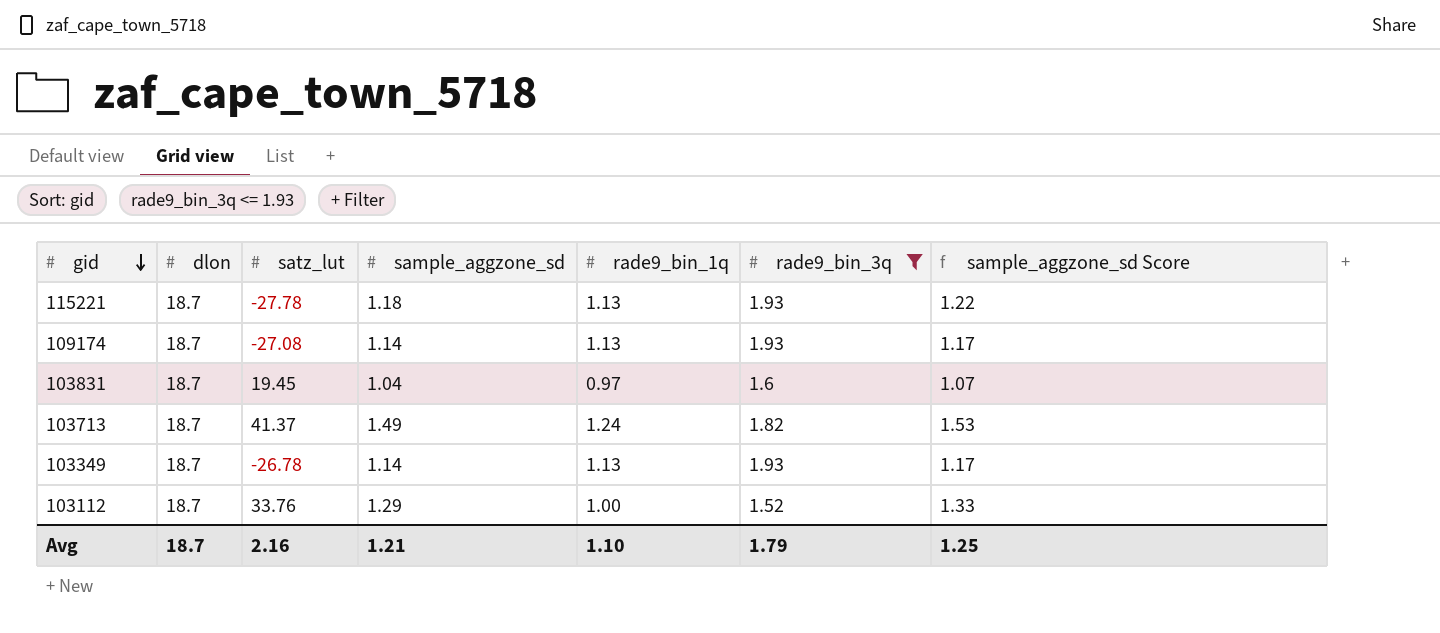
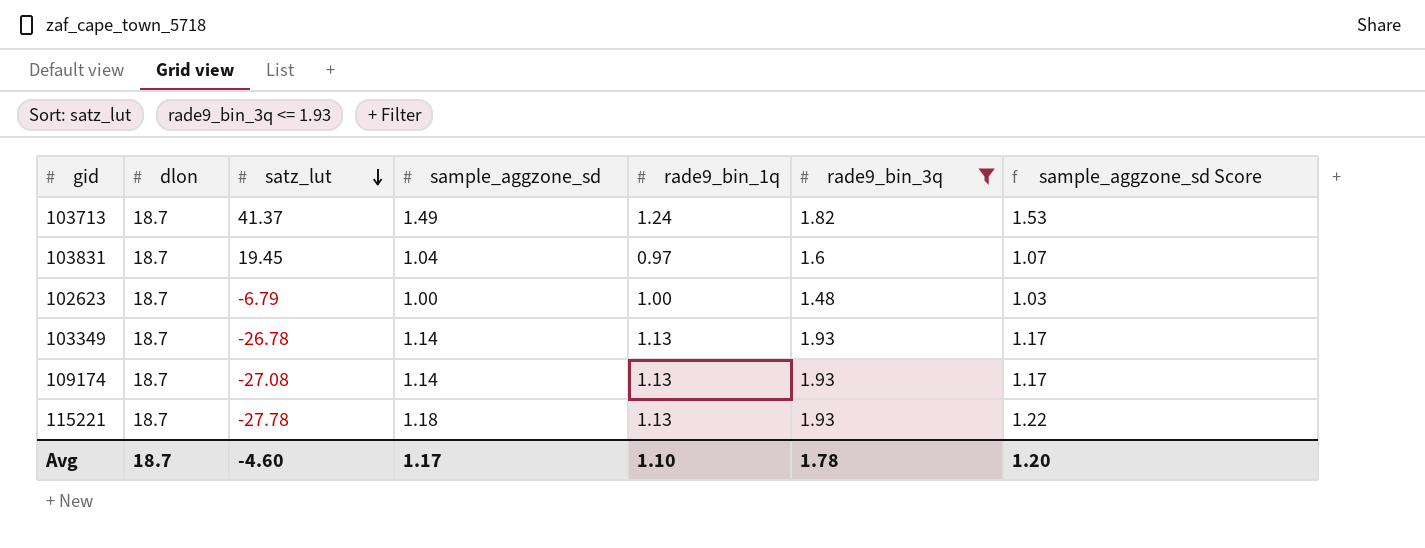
row order: gid descending -> satz_lut descending
row 103112: 18.7 | 33.76 | 1.29 | 1.00 | 1.52 | 1.33 -> none
row 102623: none -> 18.7 | -6.79 | 1.00 | 1.00 | 1.48 | 1.03
Avg | satz_lut: 2.16 -> -4.60
Avg | sample_aggzone_sd: 1.21 -> 1.17
Avg | rade9_bin_3q: 1.79 -> 1.78
Avg | sample_aggzone_sd Score: 1.25 -> 1.20

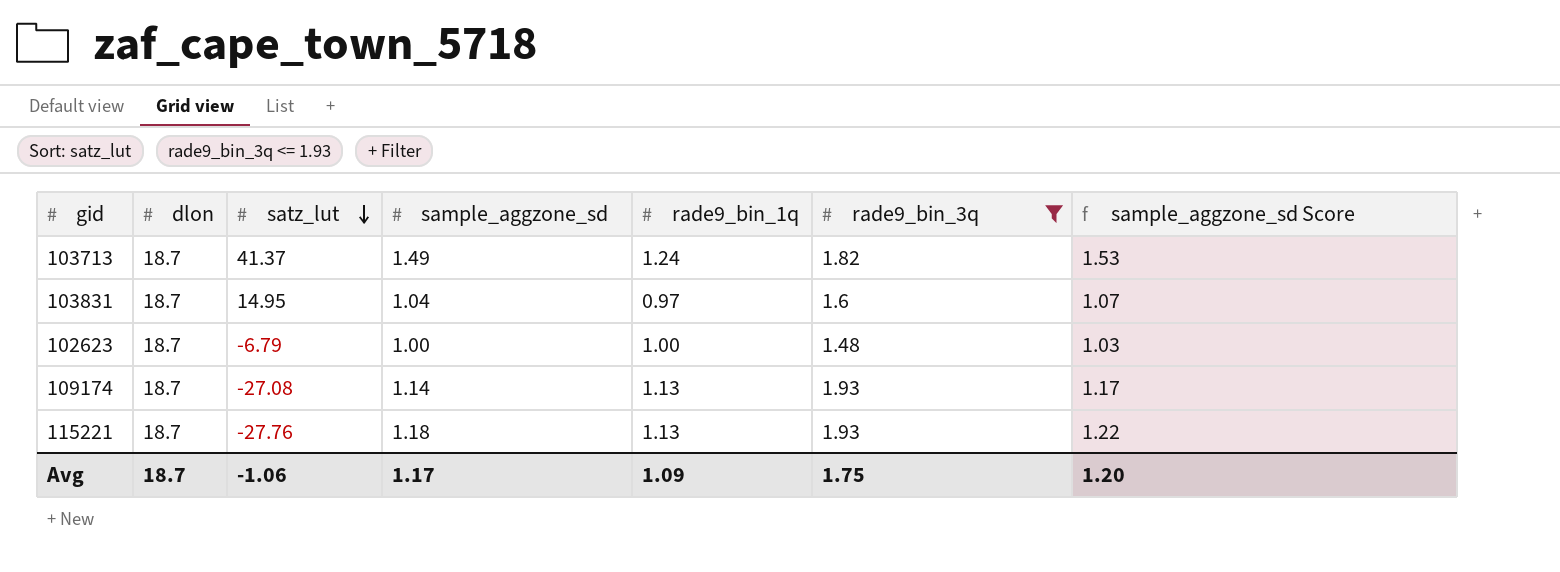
row 103349: 18.7 | -26.78 | 1.14 | 1.13 | 1.93 | 1.17 -> none
103831 | satz_lut: 19.45 -> 14.95
115221 | satz_lut: -27.78 -> -27.76
Avg | satz_lut: -4.60 -> -1.06
Avg | rade9_bin_1q: 1.10 -> 1.09
Avg | rade9_bin_3q: 1.78 -> 1.75

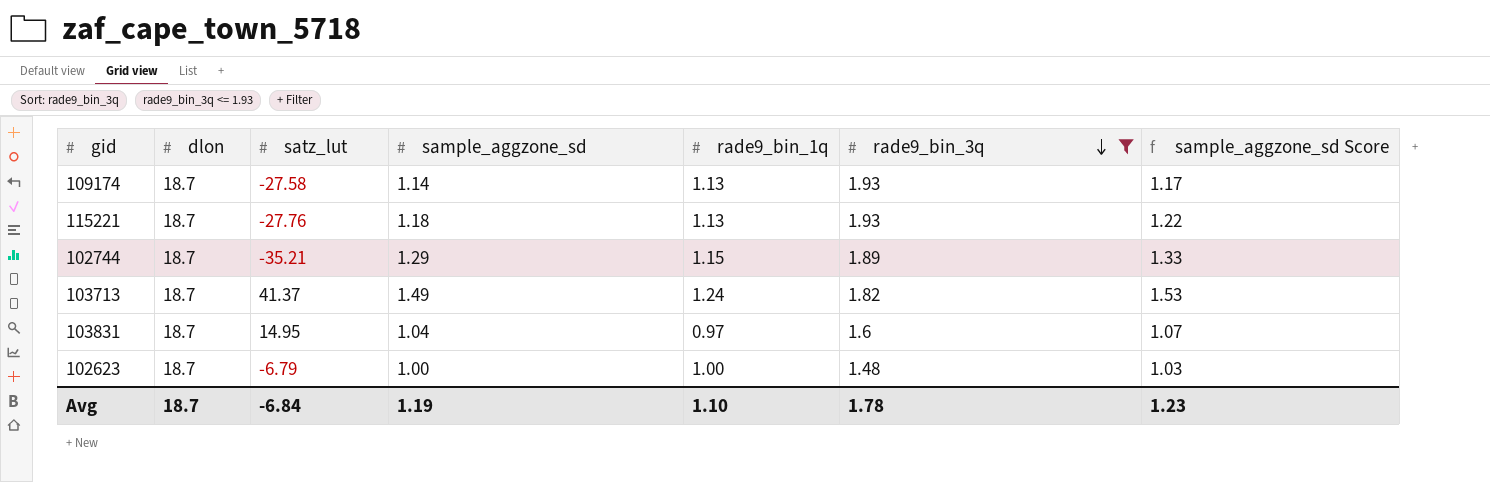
row order: satz_lut descending -> rade9_bin_3q descending
109174 | satz_lut: -27.08 -> -27.58
row 102744: none -> 18.7 | -35.21 | 1.29 | 1.15 | 1.89 | 1.33
Avg | satz_lut: -1.06 -> -6.84
Avg | sample_aggzone_sd: 1.17 -> 1.19
Avg | rade9_bin_1q: 1.09 -> 1.10
Avg | rade9_bin_3q: 1.75 -> 1.78
Avg | sample_aggzone_sd Score: 1.20 -> 1.23

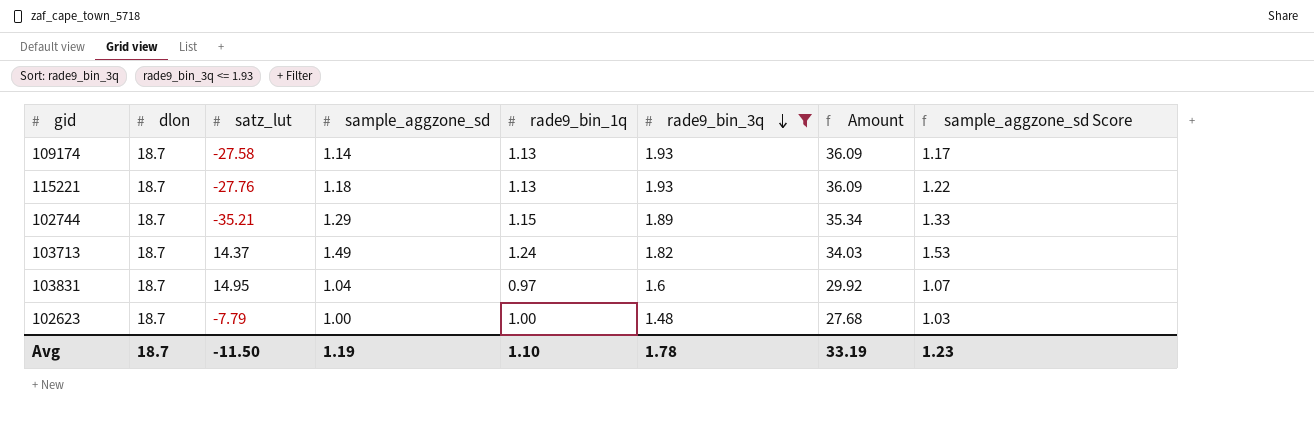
column Amount | formula: none -> [dlon] * [rade9_bin_3q]
103713 | satz_lut: 41.37 -> 14.37
102623 | satz_lut: -6.79 -> -7.79
Avg | satz_lut: -6.84 -> -11.50

